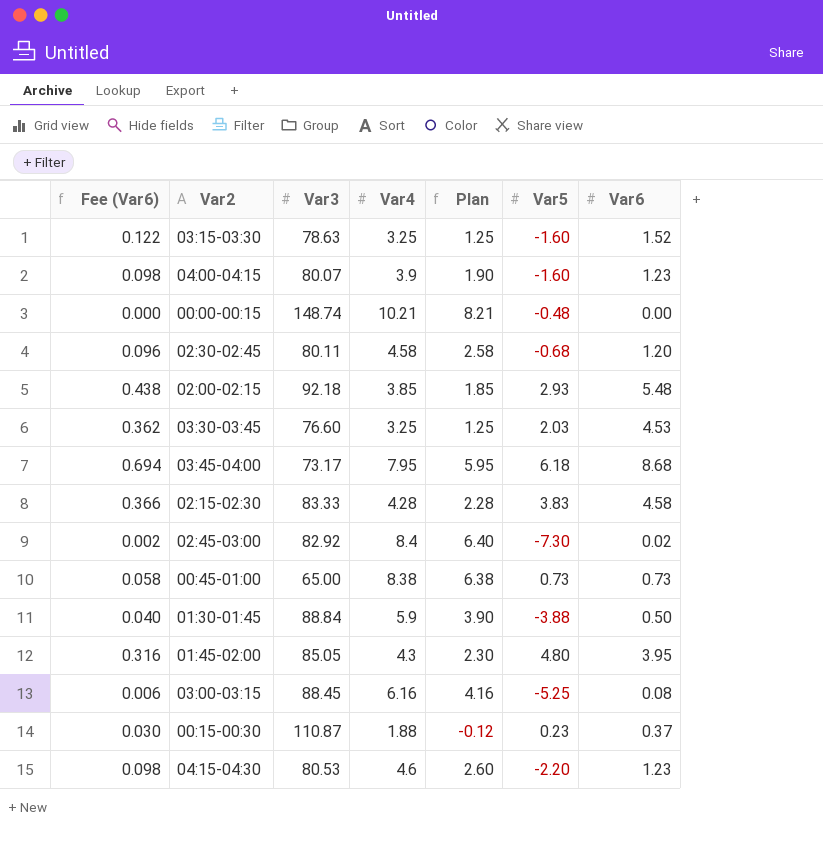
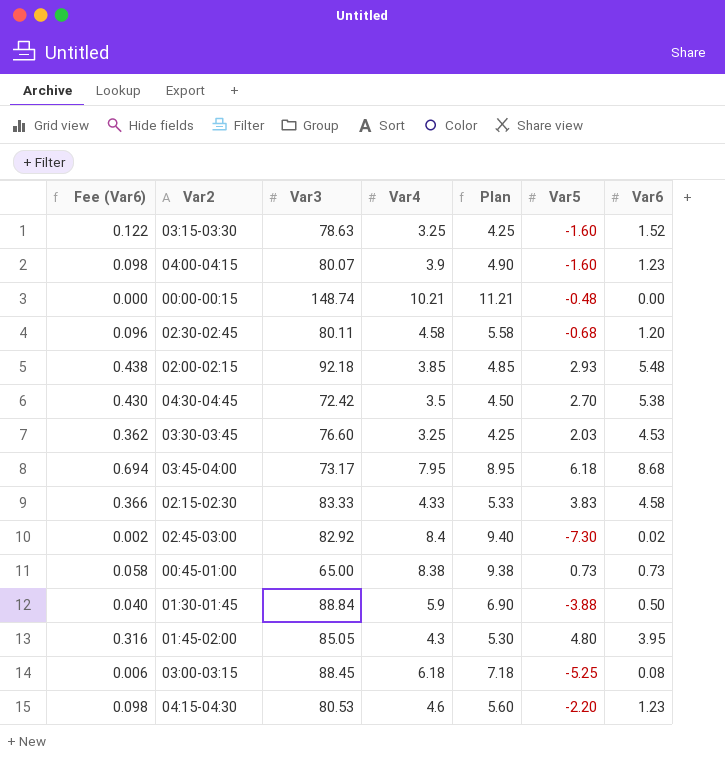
column Plan | formula: [Var4] - 2 -> [Var4] + 1
row 00:15-00:30: 0.030 | 110.87 | 1.88 | -0.12 | 0.23 | 0.37 -> none
row 04:30-04:45: none -> 0.430 | 72.42 | 3.5 | 4.50 | 2.70 | 5.38
02:15-02:30 | Var4: 4.28 -> 4.33
03:00-03:15 | Var4: 6.16 -> 6.18

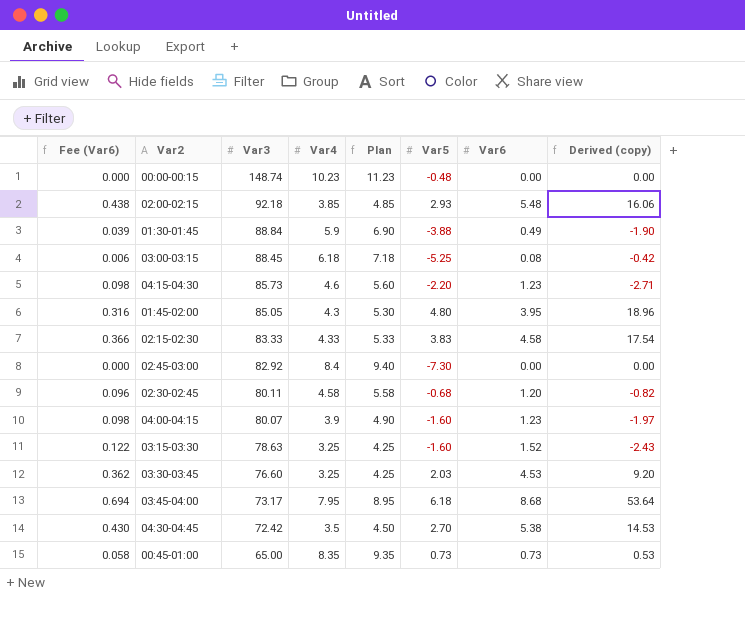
row order: none -> Var3 descending
column Derived (copy) | formula: none -> [Var5] * [Var6]
00:00-00:15 | Var4: 10.21 -> 10.23
00:00-00:15 | Plan: 11.21 -> 11.23
01:30-01:45 | Fee (Var6): 0.040 -> 0.039
01:30-01:45 | Var6: 0.50 -> 0.49
04:15-04:30 | Var3: 80.53 -> 85.73
02:45-03:00 | Fee (Var6): 0.002 -> 0.000
02:45-03:00 | Var6: 0.02 -> 0.00
00:45-01:00 | Var4: 8.38 -> 8.35
00:45-01:00 | Plan: 9.38 -> 9.35

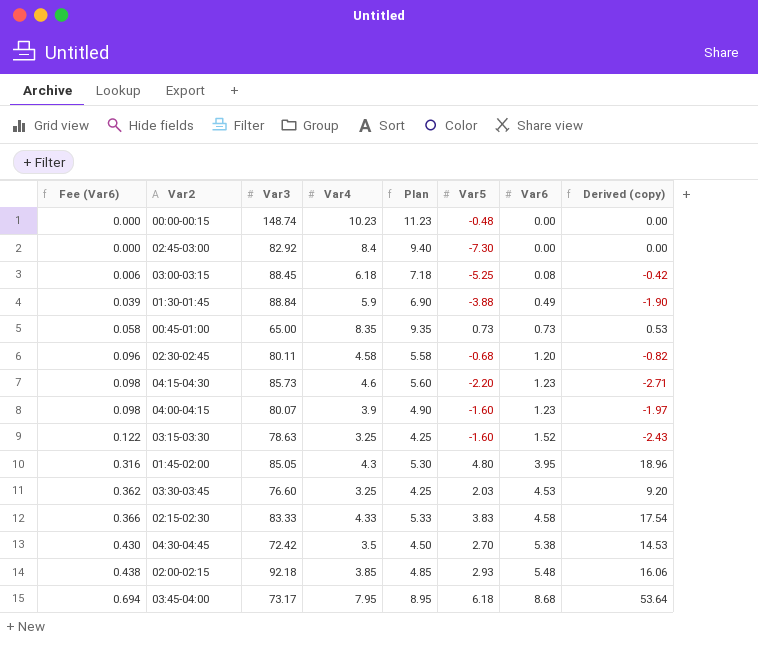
row order: Var3 descending -> Fee (Var6) ascending

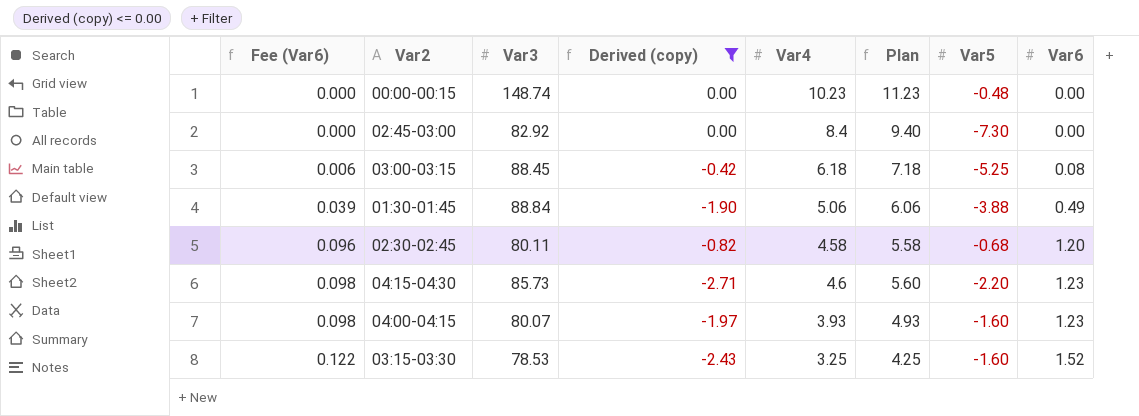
filter: none -> Derived (copy) <= 0.00
column Derived (copy) | position: 8 -> 4
01:30-01:45 | Var4: 5.9 -> 5.06
01:30-01:45 | Plan: 6.90 -> 6.06
04:00-04:15 | Var4: 3.9 -> 3.93
04:00-04:15 | Plan: 4.90 -> 4.93
03:15-03:30 | Var3: 78.63 -> 78.53

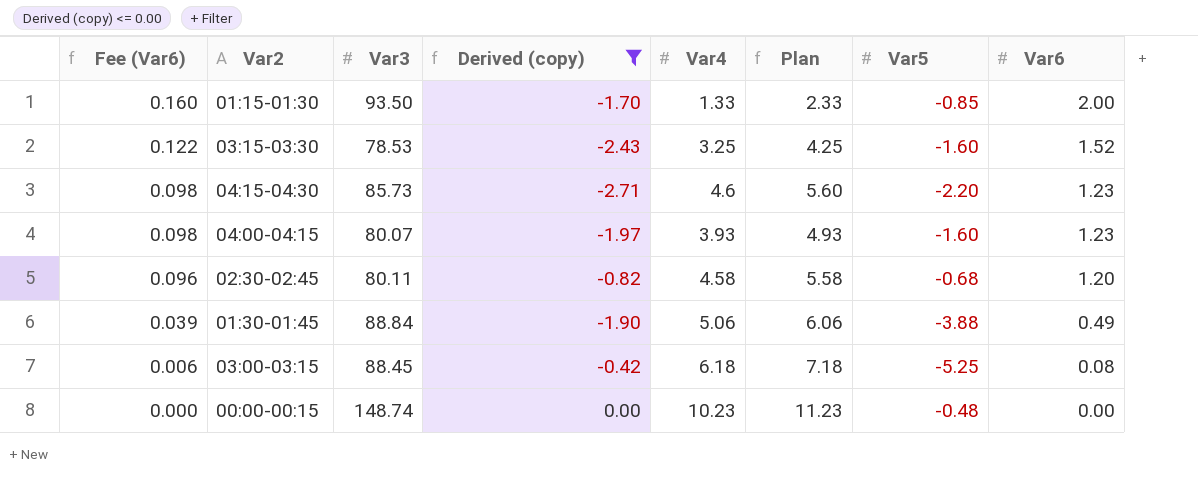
row order: Fee (Var6) ascending -> Fee (Var6) descending
row 02:45-03:00: 0.000 | 82.92 | 0.00 | 8.4 | 9.40 | -7.30 | 0.00 -> none
row 01:15-01:30: none -> 0.160 | 93.50 | -1.70 | 1.33 | 2.33 | -0.85 | 2.00

